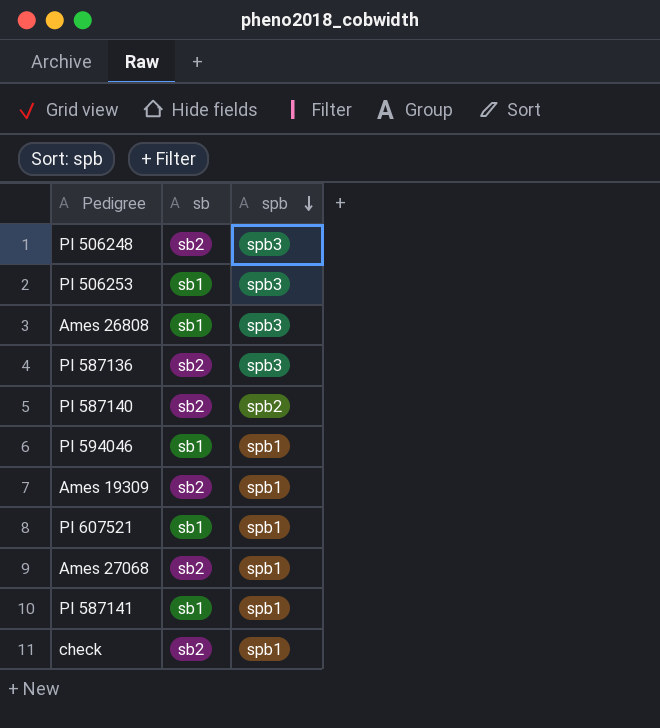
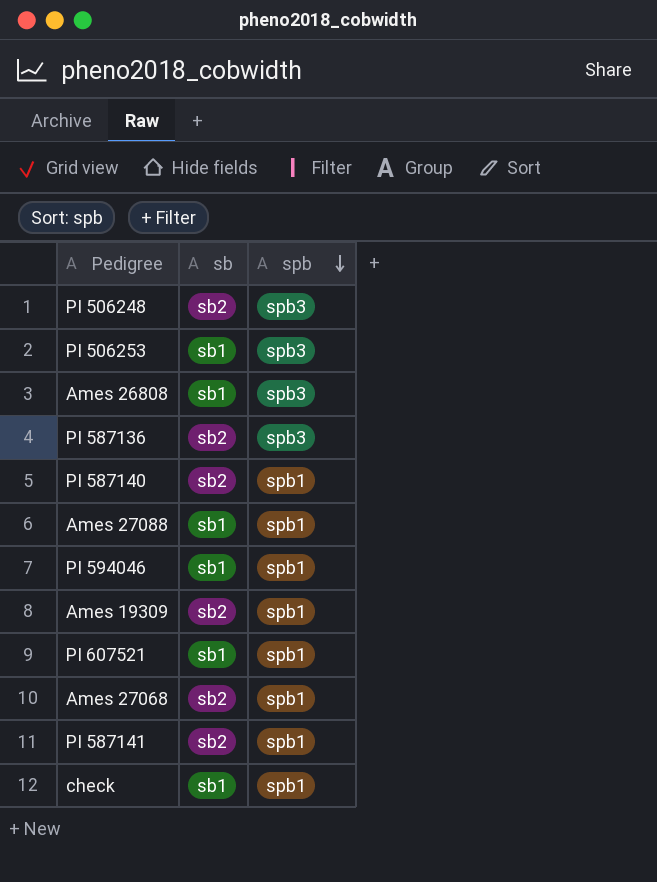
PI 587140 | spb: spb2 -> spb1
row Ames 27088: none -> sb1 | spb1
PI 587141 | sb: sb1 -> sb2
check | sb: sb2 -> sb1

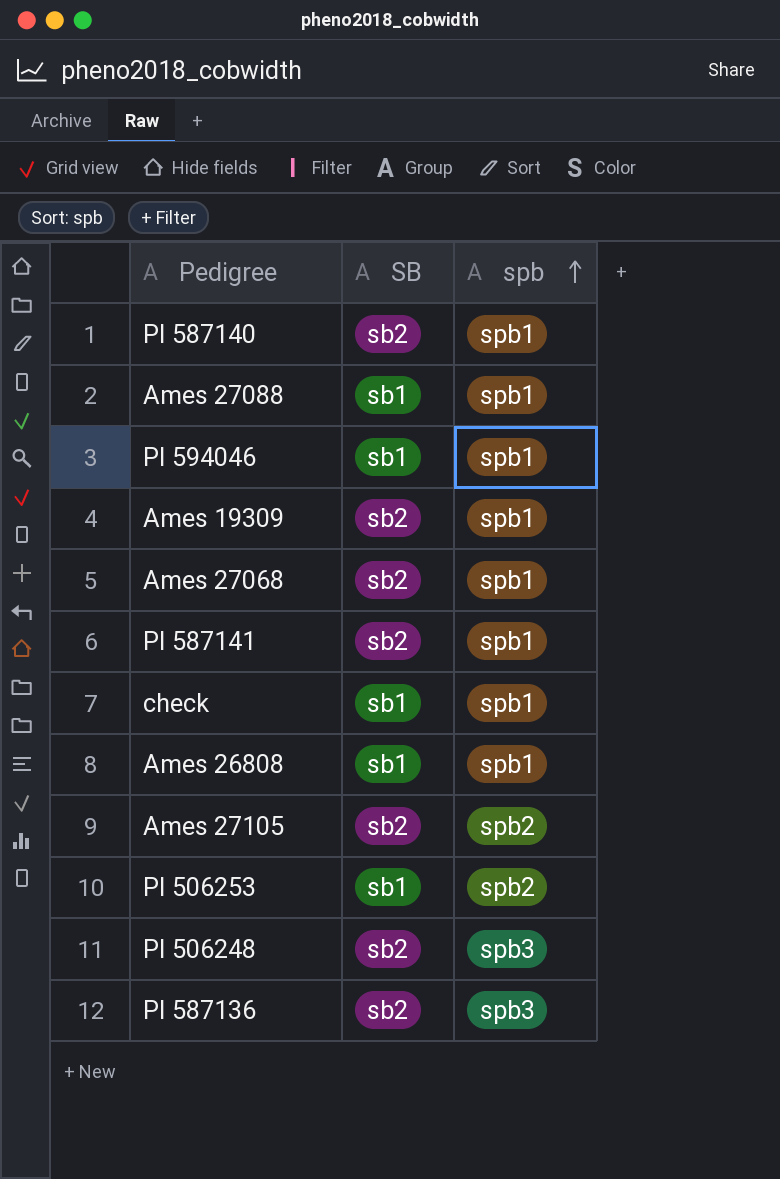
row order: spb descending -> spb ascending
column name: sb -> SB
row PI 607521: sb1 | spb1 -> none
Ames 26808 | spb: spb3 -> spb1
row Ames 27105: none -> sb2 | spb2
PI 506253 | spb: spb3 -> spb2

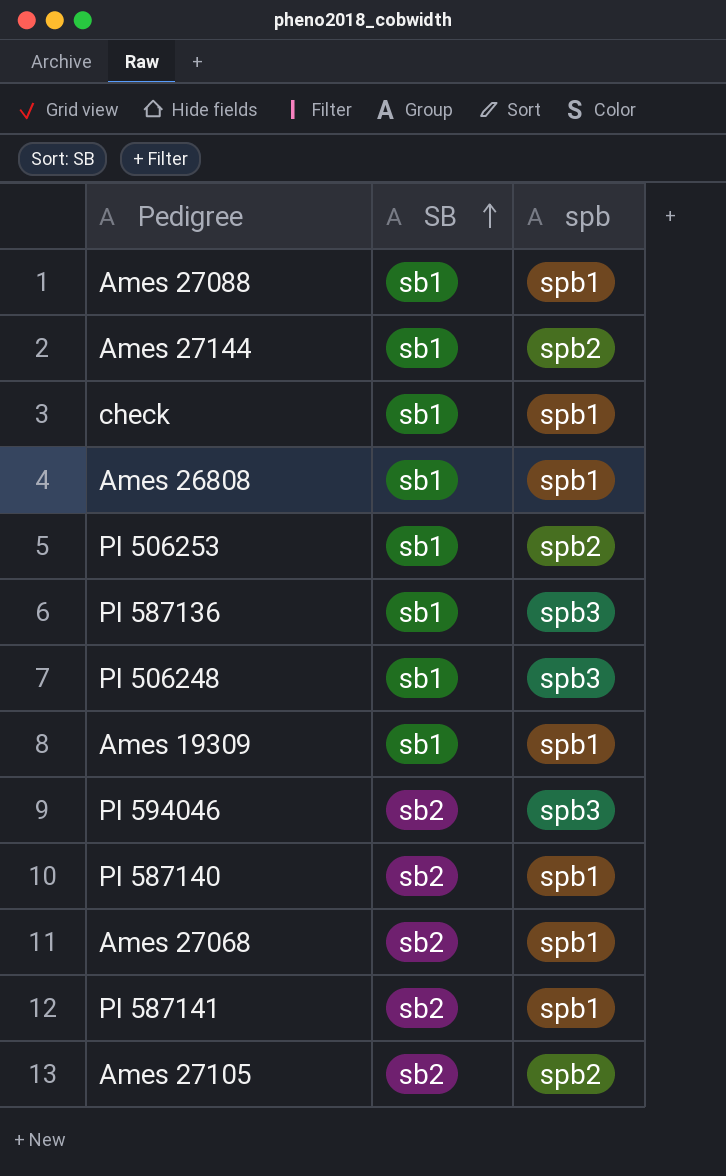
row order: spb ascending -> SB ascending
row Ames 27144: none -> sb1 | spb2
PI 587136 | SB: sb2 -> sb1
PI 506248 | SB: sb2 -> sb1
Ames 19309 | SB: sb2 -> sb1
PI 594046 | SB: sb1 -> sb2
PI 594046 | spb: spb1 -> spb3

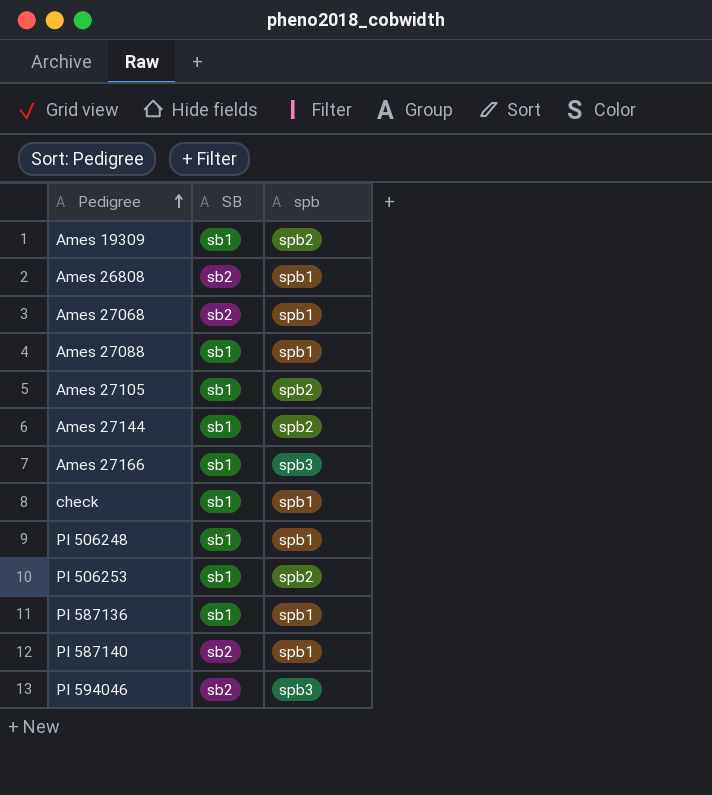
row order: SB ascending -> Pedigree ascending
row PI 587141: sb2 | spb1 -> none
Ames 19309 | spb: spb1 -> spb2
Ames 26808 | SB: sb1 -> sb2
Ames 27105 | SB: sb2 -> sb1
row Ames 27166: none -> sb1 | spb3
PI 506248 | spb: spb3 -> spb1
PI 587136 | spb: spb3 -> spb1

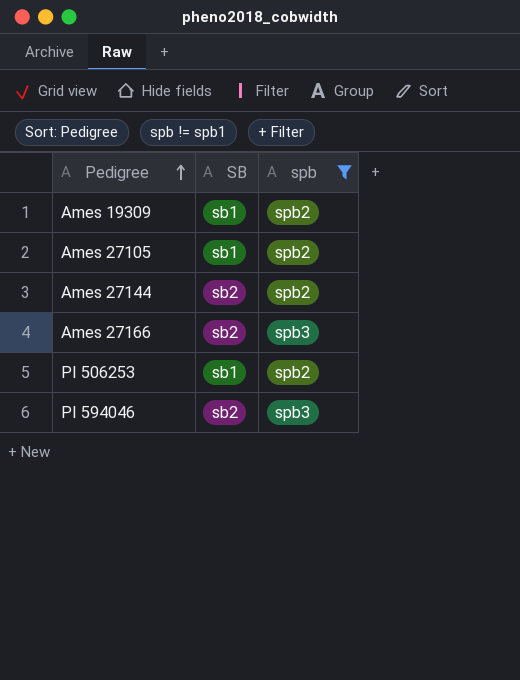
filter: none -> spb != spb1
Ames 27144 | SB: sb1 -> sb2
Ames 27166 | SB: sb1 -> sb2

